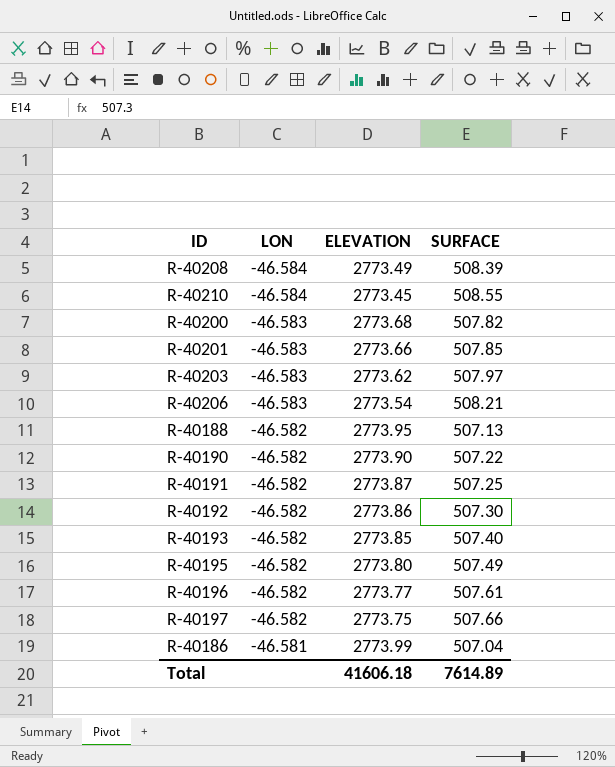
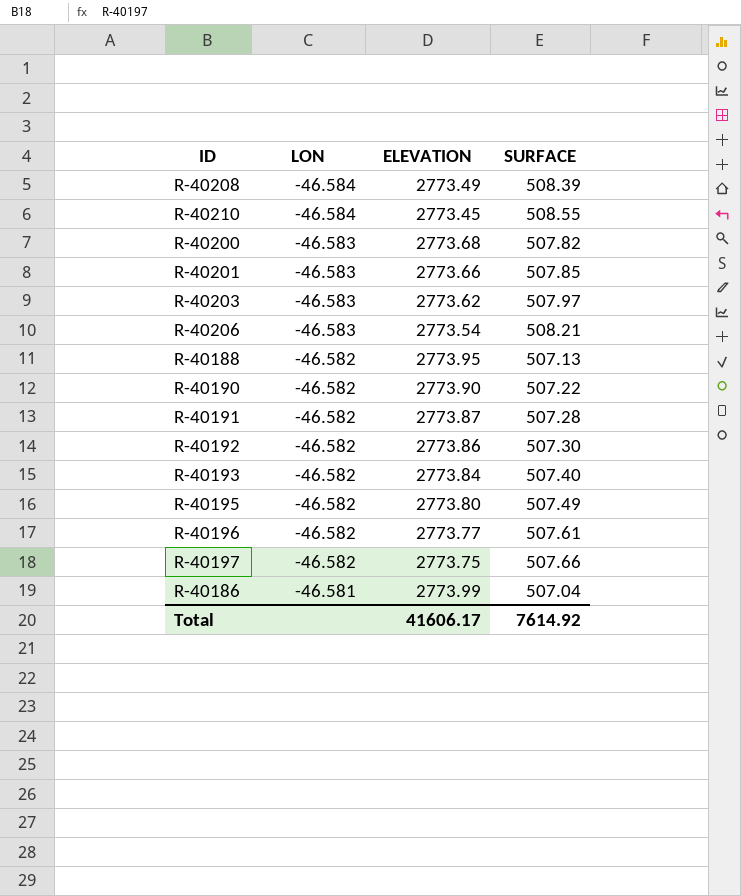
R-40191 | SURFACE: 507.25 -> 507.28
R-40193 | ELEVATION: 2773.85 -> 2773.84
Total | ELEVATION: 41606.18 -> 41606.17
Total | SURFACE: 7614.89 -> 7614.92

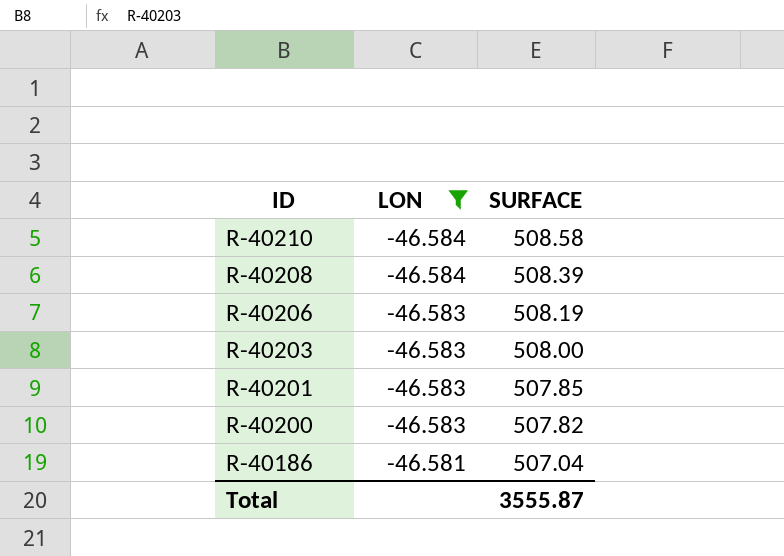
filter: none -> LON != -46.582
row order: LON ascending -> ID descending
column ELEVATION | position: 3 -> none
R-40210 | SURFACE: 508.55 -> 508.58
R-40206 | SURFACE: 508.21 -> 508.19
R-40203 | SURFACE: 507.97 -> 508.00
Total | SURFACE: 7614.92 -> 3555.87

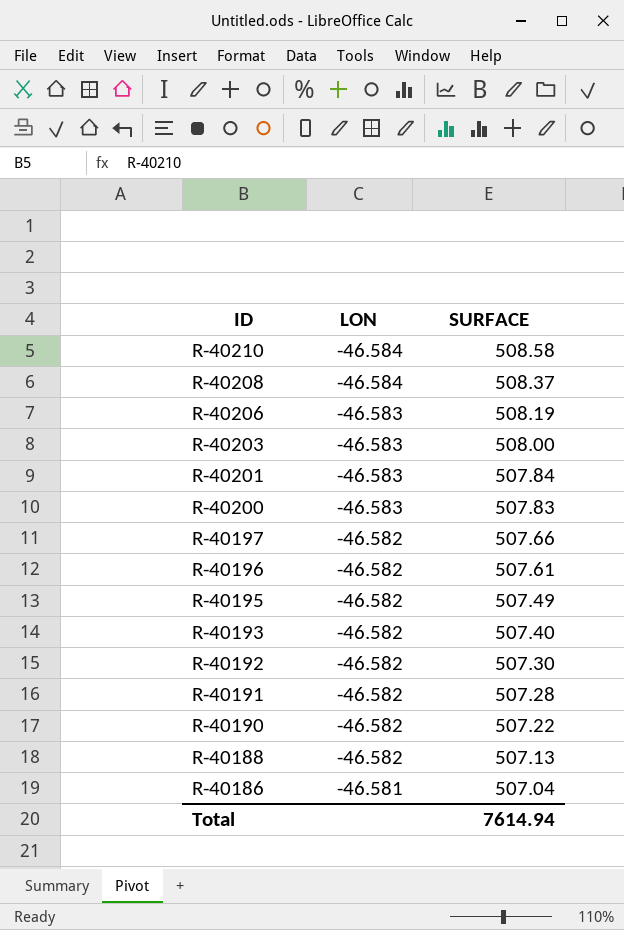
filter: LON != -46.582 -> none
R-40208 | SURFACE: 508.39 -> 508.37
R-40201 | SURFACE: 507.85 -> 507.84
R-40200 | SURFACE: 507.82 -> 507.83
Total | SURFACE: 3555.87 -> 7614.94

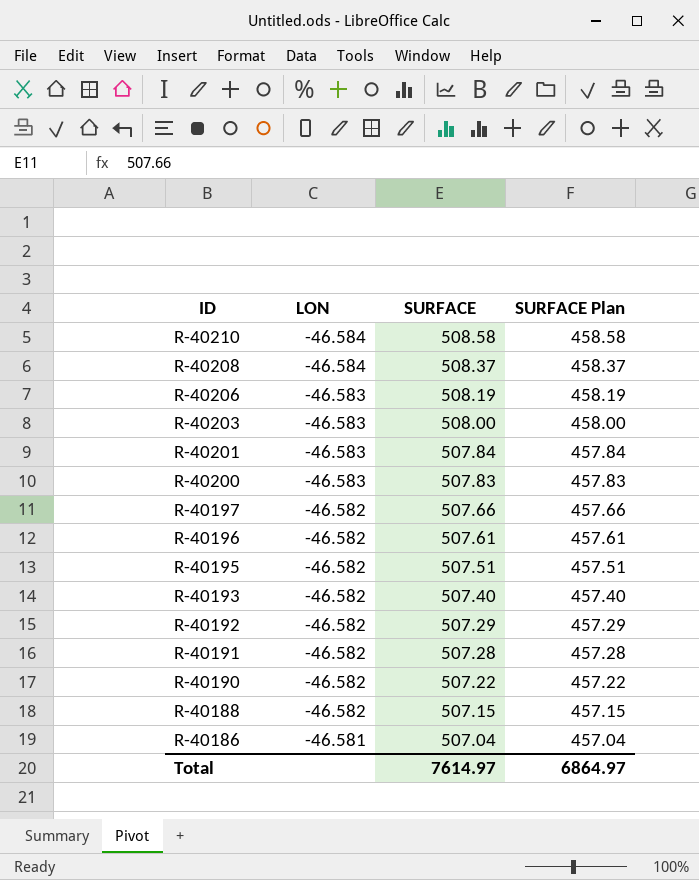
column SURFACE Plan | formula: none -> [SURFACE] - 50
R-40195 | SURFACE: 507.49 -> 507.51
R-40192 | SURFACE: 507.30 -> 507.29
R-40188 | SURFACE: 507.13 -> 507.15
Total | SURFACE: 7614.94 -> 7614.97

